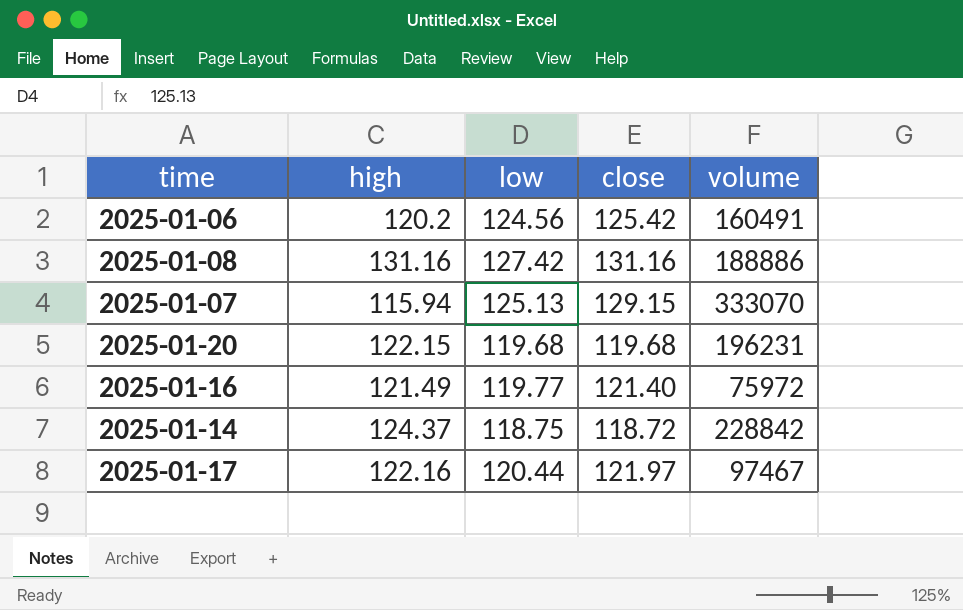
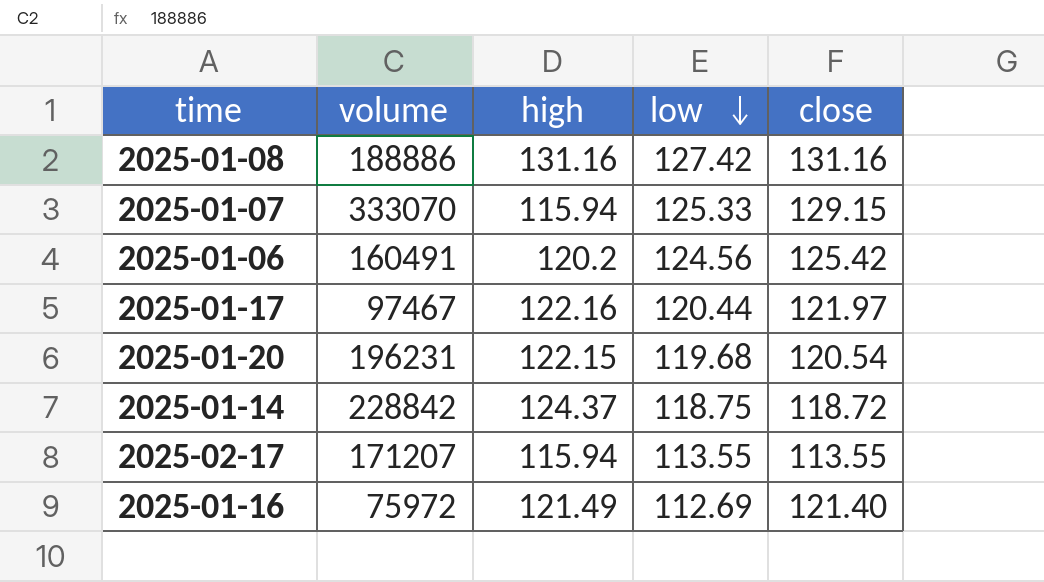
row order: none -> low descending
column volume | position: 5 -> 2
2025-01-07 | low: 125.13 -> 125.33
2025-01-20 | close: 119.68 -> 120.54
row 2025-02-17: none -> 171207 | 115.94 | 113.55 | 113.55
2025-01-16 | low: 119.77 -> 112.69

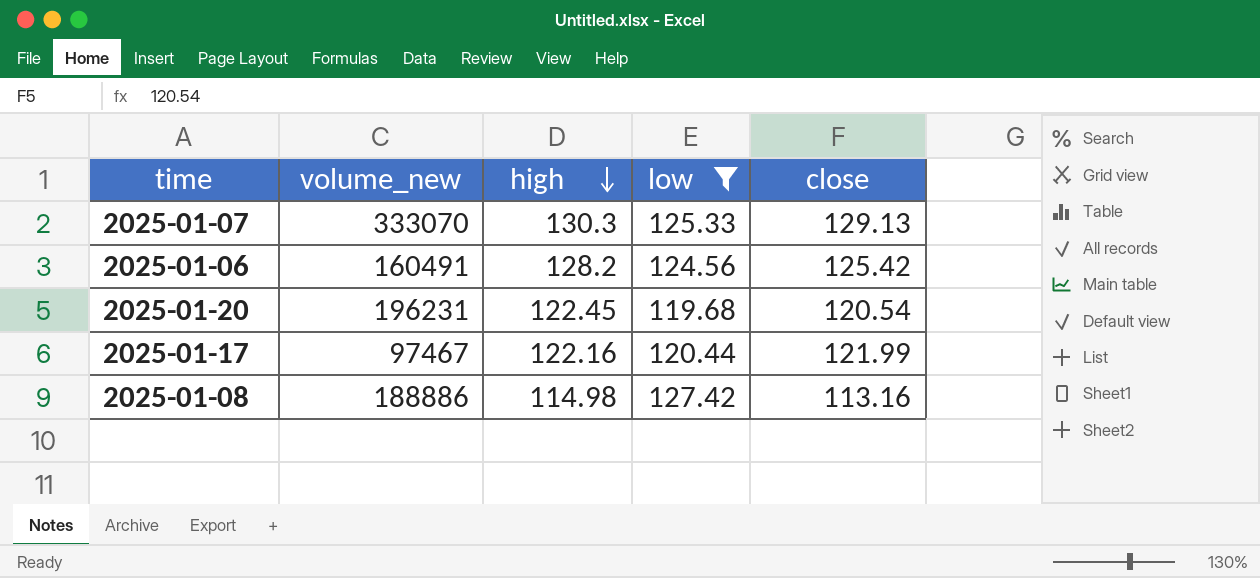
filter: none -> low >= 119.68
row order: low descending -> high descending
column name: volume -> volume_new
2025-01-07 | high: 115.94 -> 130.3
2025-01-07 | close: 129.15 -> 129.13
2025-01-06 | high: 120.2 -> 128.2
2025-01-20 | high: 122.15 -> 122.45
2025-01-17 | close: 121.97 -> 121.99
2025-01-08 | high: 131.16 -> 114.98
2025-01-08 | close: 131.16 -> 113.16

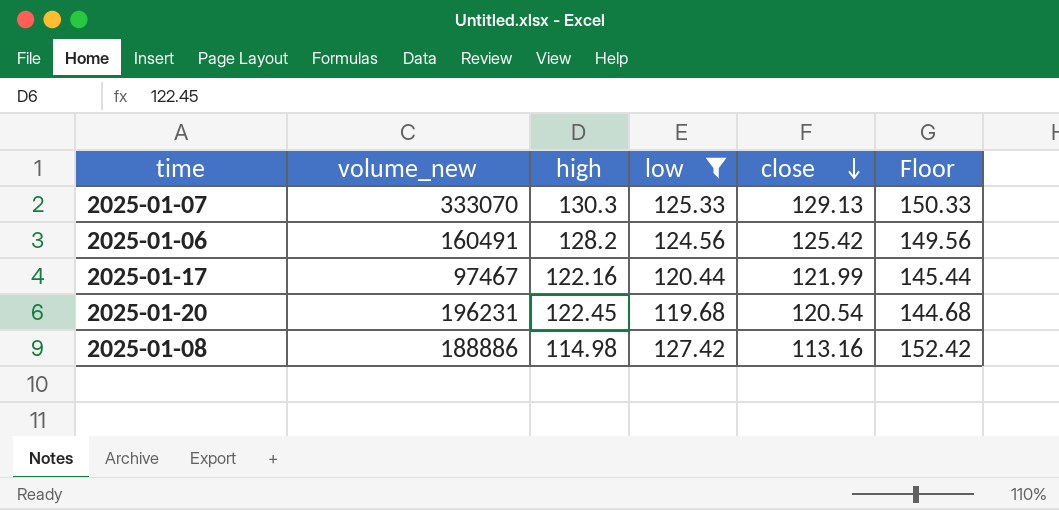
row order: high descending -> close descending
column Floor | formula: none -> [low] + 25

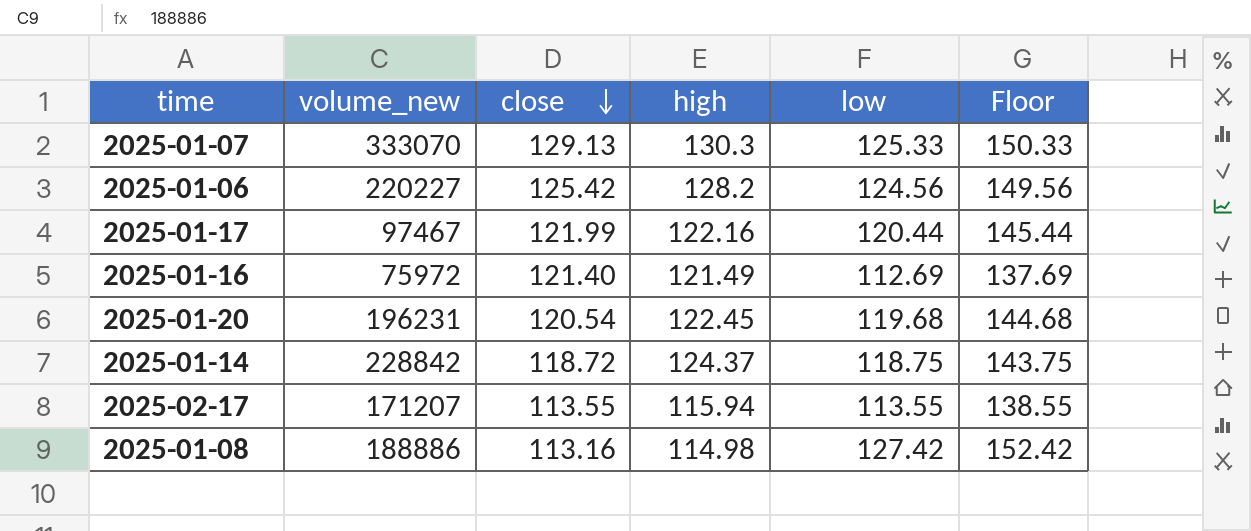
filter: low >= 119.68 -> none
column close | position: 5 -> 3
2025-01-06 | volume_new: 160491 -> 220227

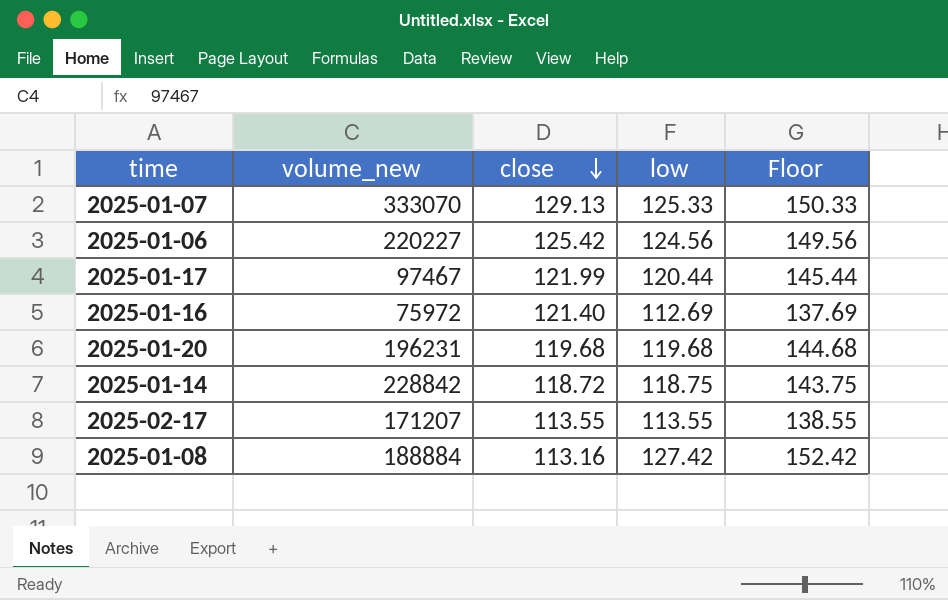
column high | position: 4 -> none
2025-01-20 | close: 120.54 -> 119.68
2025-01-08 | volume_new: 188886 -> 188884

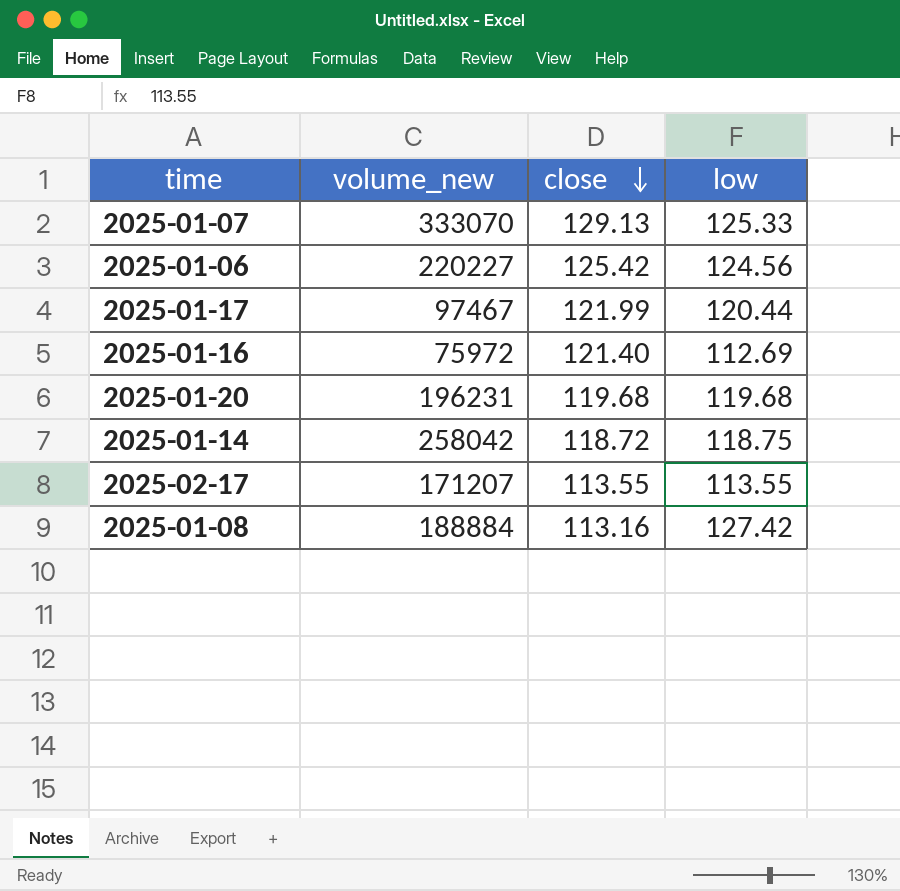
column Floor | formula: [low] + 25 -> none
2025-01-14 | volume_new: 228842 -> 258042

